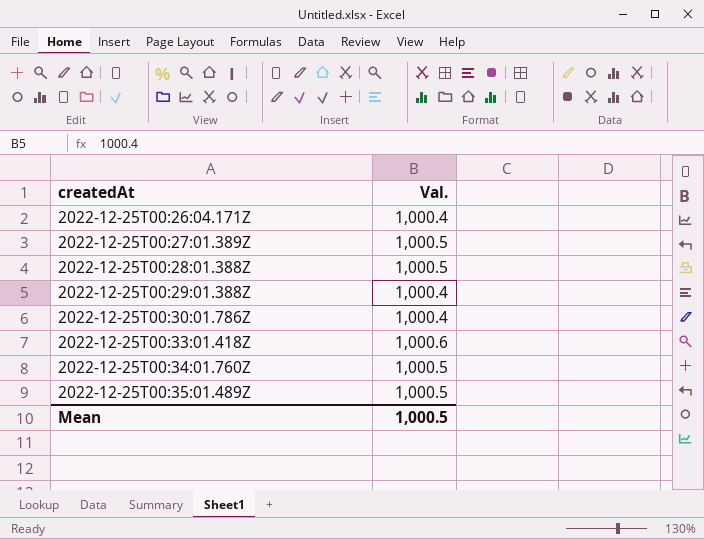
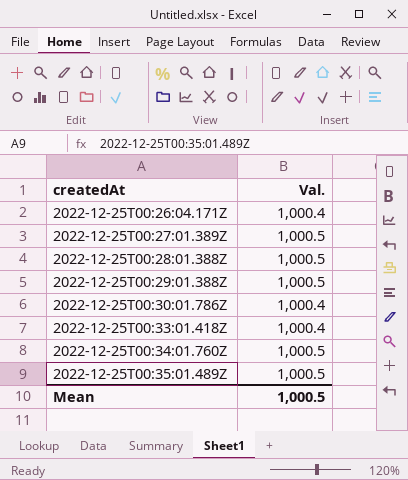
2022-12-25T00:29:01.388Z | Val.: 1,000.4 -> 1,000.5
2022-12-25T00:33:01.418Z | Val.: 1,000.6 -> 1,000.4

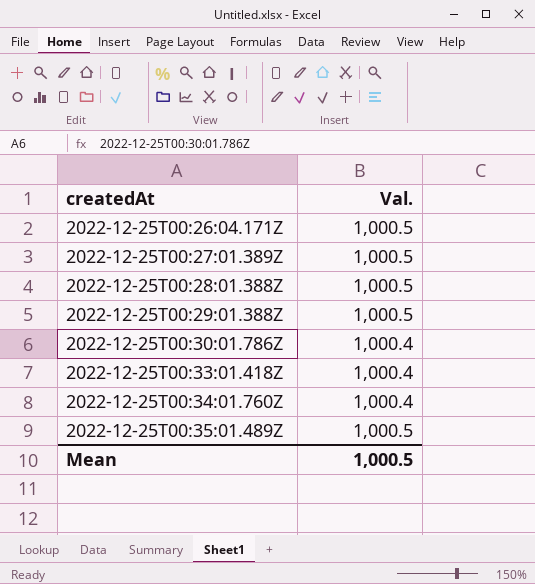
2022-12-25T00:26:04.171Z | Val.: 1,000.4 -> 1,000.5
2022-12-25T00:34:01.760Z | Val.: 1,000.5 -> 1,000.4

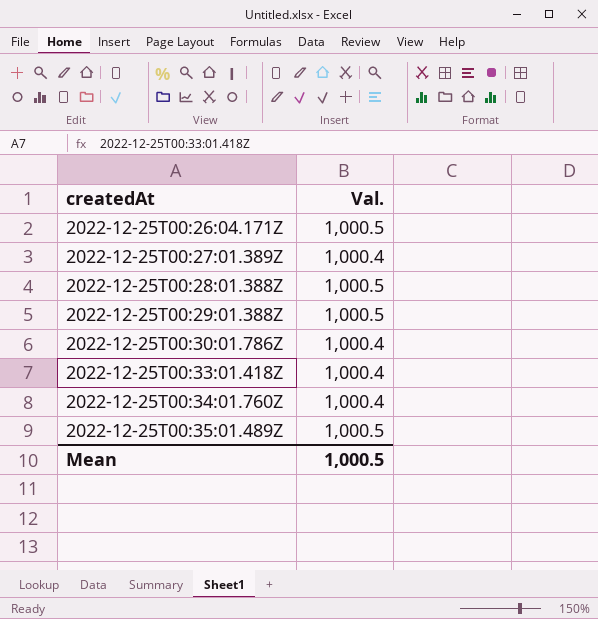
2022-12-25T00:27:01.389Z | Val.: 1,000.5 -> 1,000.4

